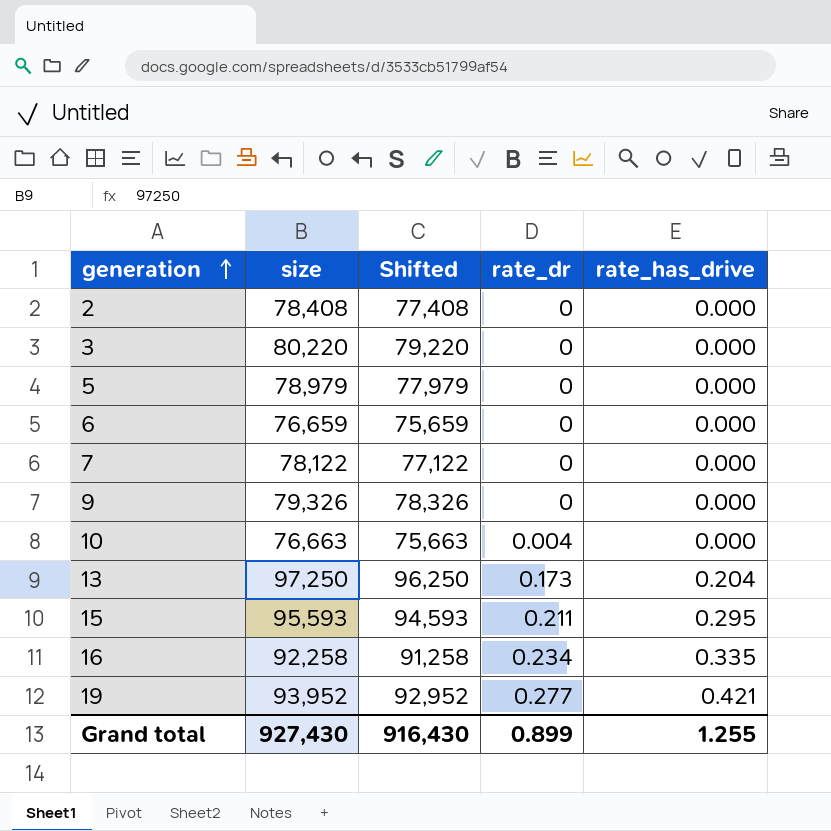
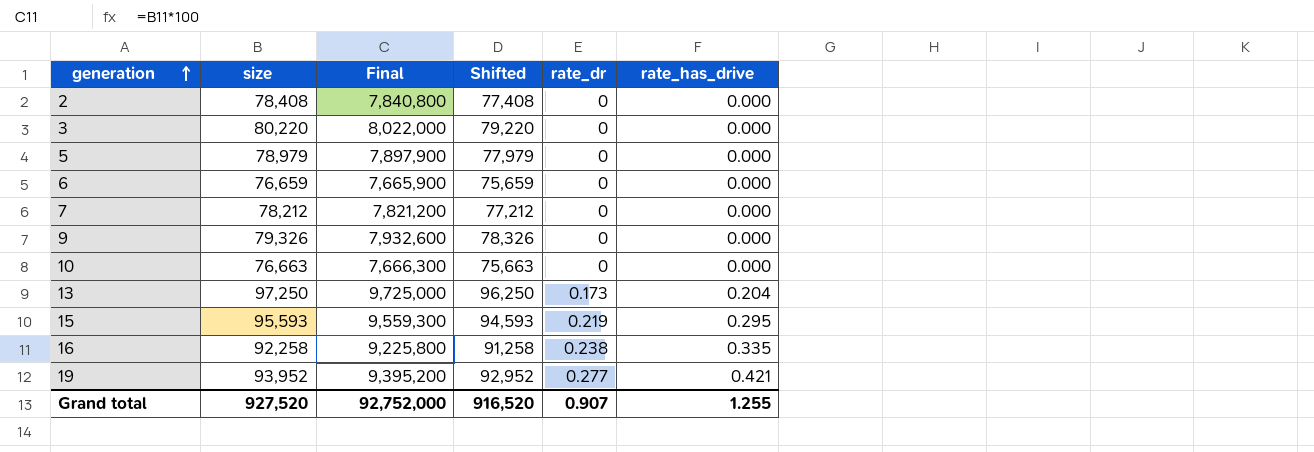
column Final | formula: none -> [size] * 100
7 | size: 78,122 -> 78,212
7 | Shifted: 77,122 -> 77,212
10 | rate_dr: 0.004 -> 0
15 | rate_dr: 0.211 -> 0.219
16 | rate_dr: 0.234 -> 0.238
Grand total | size: 927,430 -> 927,520
Grand total | Shifted: 916,430 -> 916,520
Grand total | rate_dr: 0.899 -> 0.907

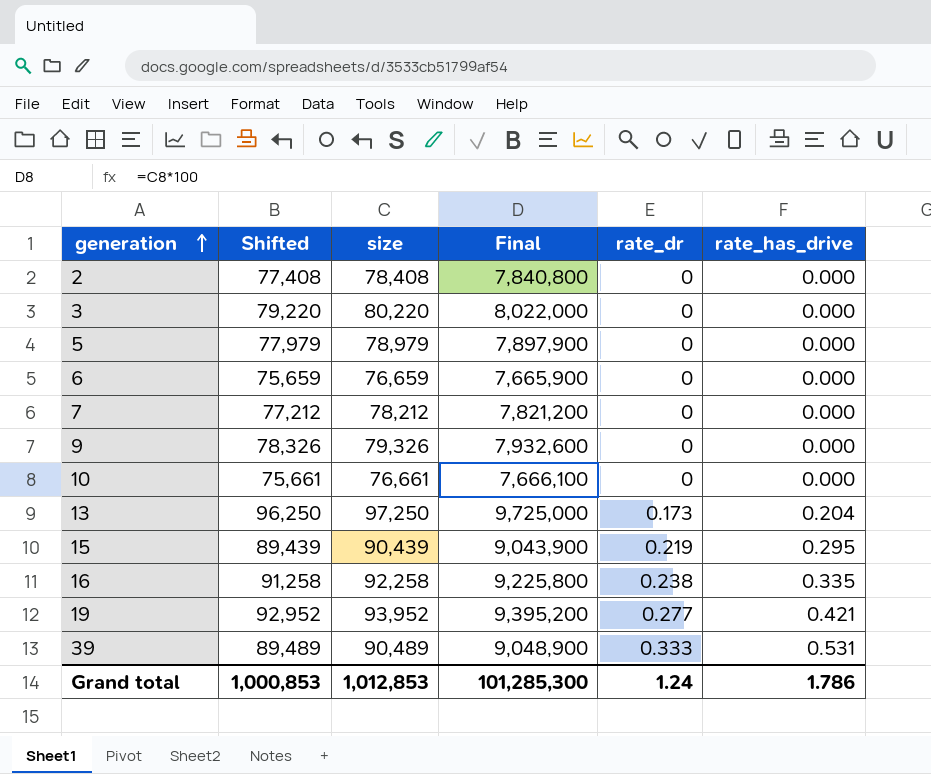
column Shifted | position: 4 -> 2
10 | Shifted: 75,663 -> 75,661
10 | size: 76,663 -> 76,661
10 | Final: 7,666,300 -> 7,666,100
15 | Shifted: 94,593 -> 89,439
15 | size: 95,593 -> 90,439
15 | Final: 9,559,300 -> 9,043,900
row 39: none -> 89,489 | 90,489 | 9,048,900 | 0.333 | 0.531
Grand total | Shifted: 916,520 -> 1,000,853
Grand total | size: 927,520 -> 1,012,853
Grand total | Final: 92,752,000 -> 101,285,300
Grand total | rate_dr: 0.907 -> 1.24
Grand total | rate_has_drive: 1.255 -> 1.786

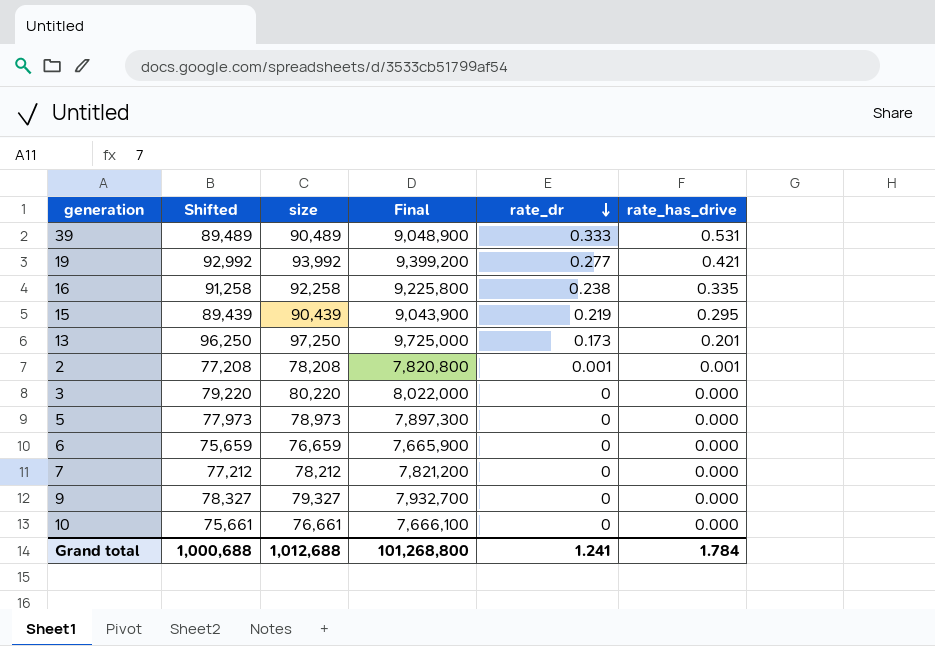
row order: generation ascending -> rate_dr descending
19 | Shifted: 92,952 -> 92,992
19 | size: 93,952 -> 93,992
19 | Final: 9,395,200 -> 9,399,200
13 | rate_has_drive: 0.204 -> 0.201
2 | Shifted: 77,408 -> 77,208
2 | size: 78,408 -> 78,208
2 | Final: 7,840,800 -> 7,820,800
2 | rate_dr: 0 -> 0.001
2 | rate_has_drive: 0.000 -> 0.001
5 | Shifted: 77,979 -> 77,973
5 | size: 78,979 -> 78,973
5 | Final: 7,897,900 -> 7,897,300
9 | Shifted: 78,326 -> 78,327
9 | size: 79,326 -> 79,327
9 | Final: 7,932,600 -> 7,932,700
Grand total | Shifted: 1,000,853 -> 1,000,688
Grand total | size: 1,012,853 -> 1,012,688
Grand total | Final: 101,285,300 -> 101,268,800
Grand total | rate_dr: 1.24 -> 1.241
Grand total | rate_has_drive: 1.786 -> 1.784

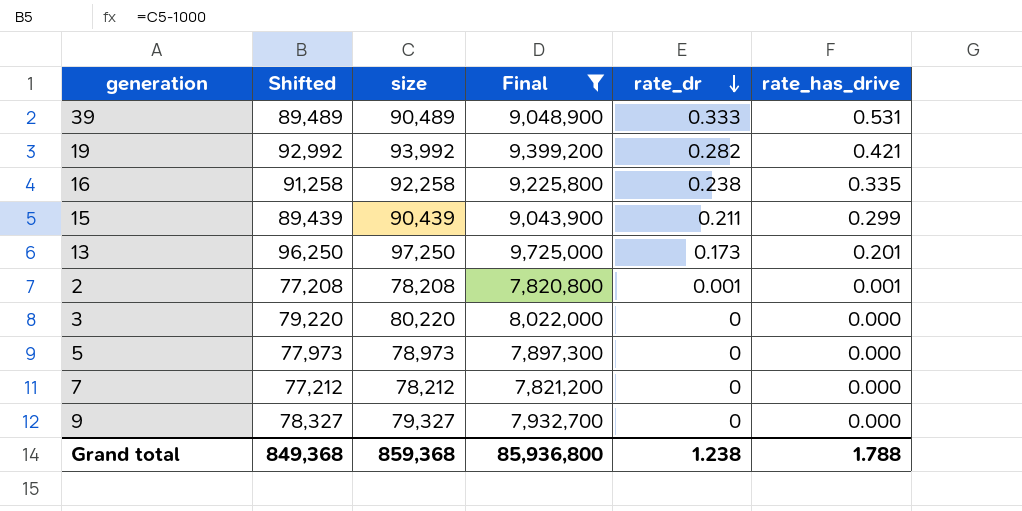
filter: none -> Final >= 7,820,800
19 | rate_dr: 0.277 -> 0.282
15 | rate_dr: 0.219 -> 0.211
15 | rate_has_drive: 0.295 -> 0.299
Grand total | Shifted: 1,000,688 -> 849,368
Grand total | size: 1,012,688 -> 859,368
Grand total | Final: 101,268,800 -> 85,936,800
Grand total | rate_dr: 1.241 -> 1.238
Grand total | rate_has_drive: 1.784 -> 1.788

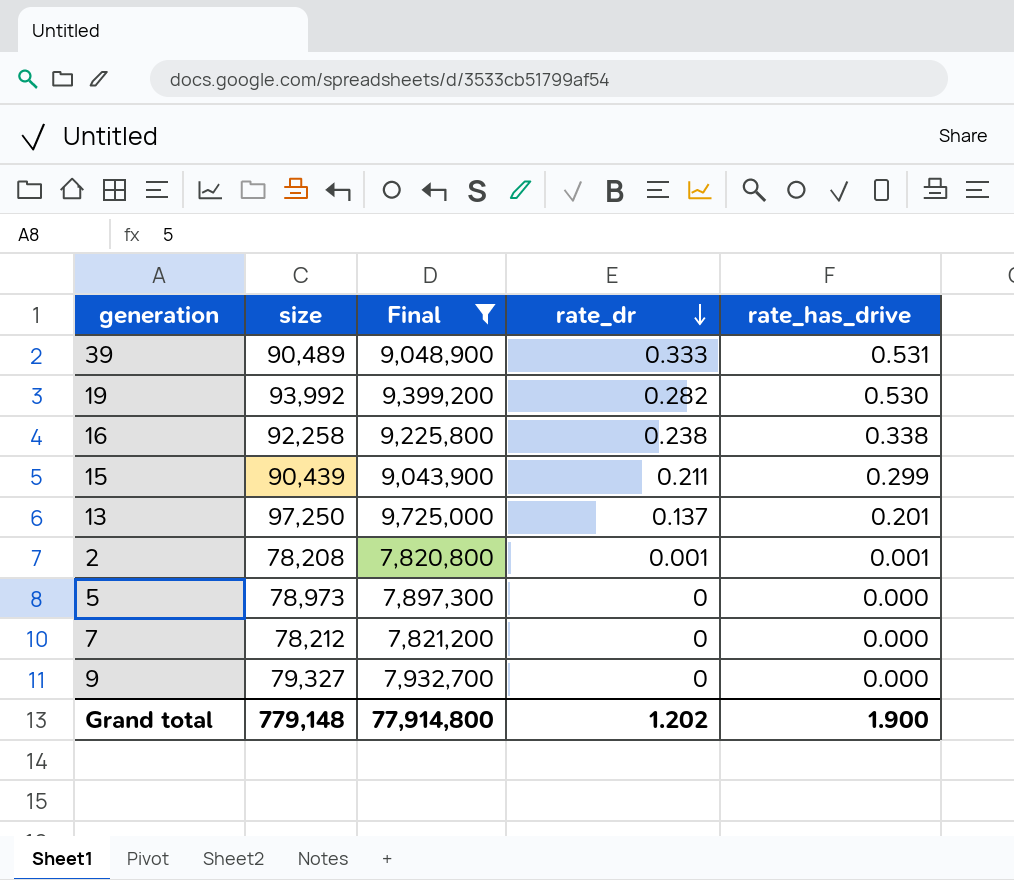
column Shifted | formula: [size] - 1000 -> none
row 3: 79,220 | 80,220 | 8,022,000 | 0 | 0.000 -> none
19 | rate_has_drive: 0.421 -> 0.530
16 | rate_has_drive: 0.335 -> 0.338
13 | rate_dr: 0.173 -> 0.137
Grand total | size: 859,368 -> 779,148
Grand total | Final: 85,936,800 -> 77,914,800
Grand total | rate_dr: 1.238 -> 1.202
Grand total | rate_has_drive: 1.788 -> 1.900

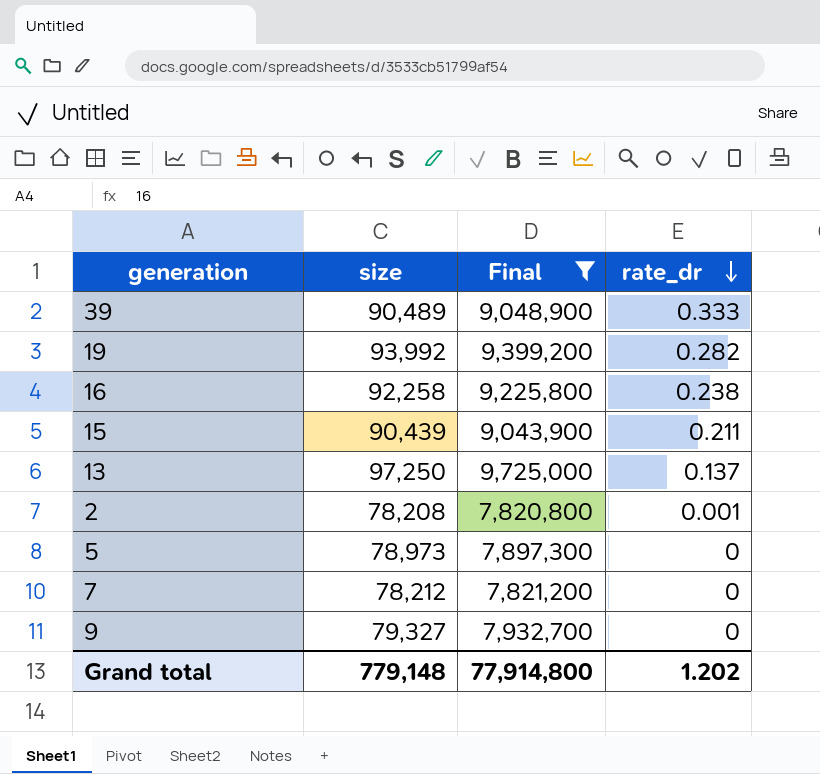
column rate_has_drive | position: 5 -> none

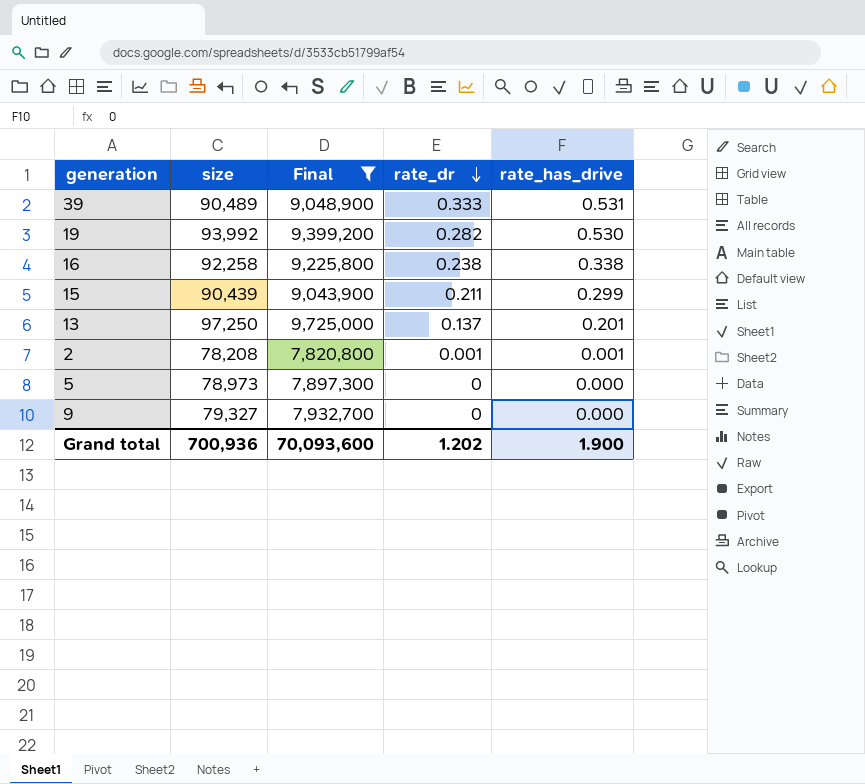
column rate_has_drive | position: none -> 5
row 7: 78,212 | 7,821,200 | 0 -> none
Grand total | size: 779,148 -> 700,936
Grand total | Final: 77,914,800 -> 70,093,600

